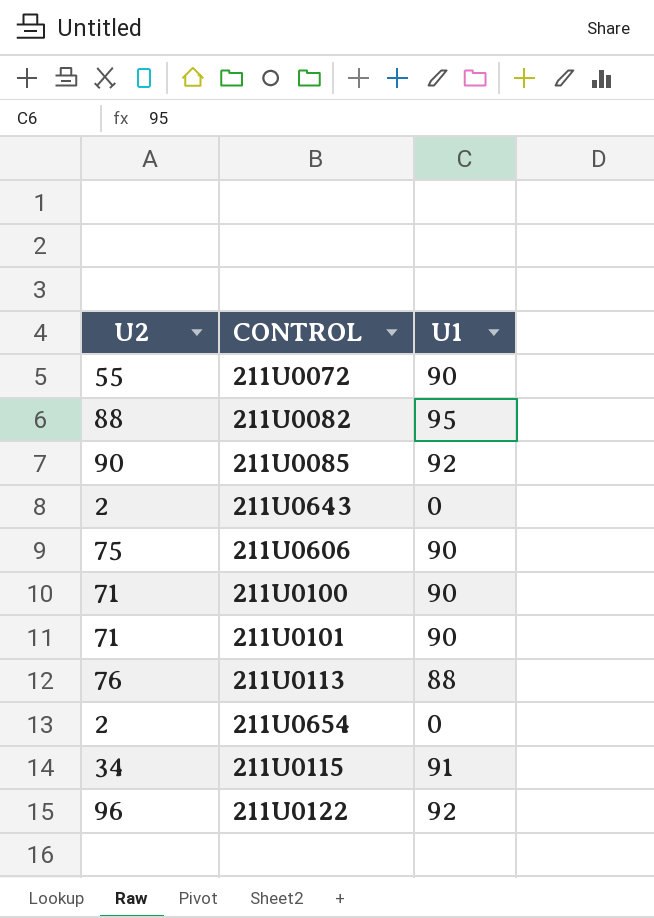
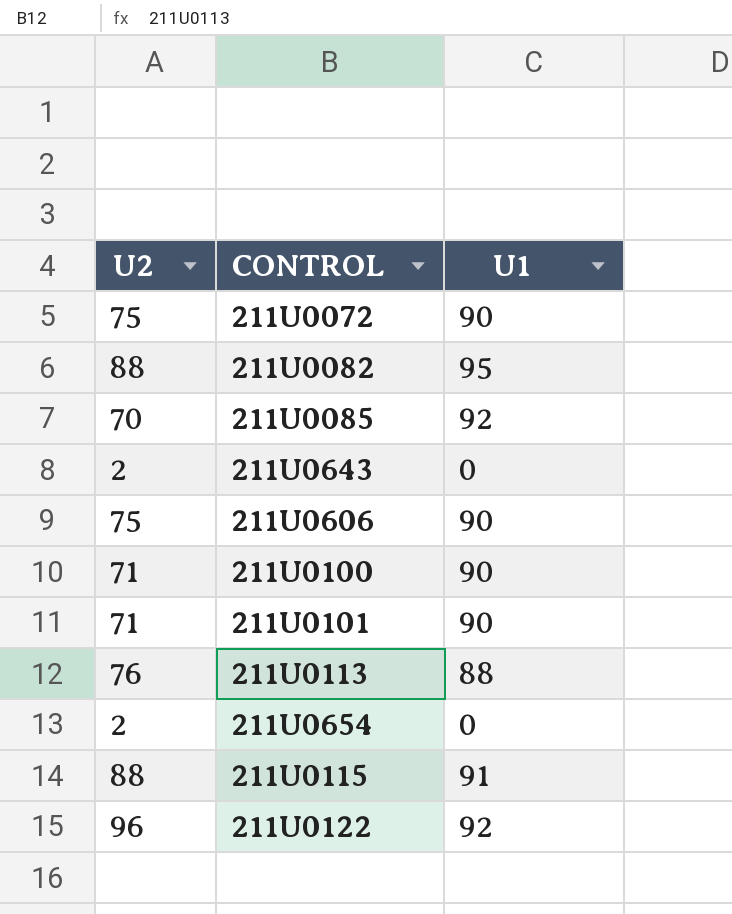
211U0072 | U2: 55 -> 75
211U0085 | U2: 90 -> 70
211U0115 | U2: 34 -> 88

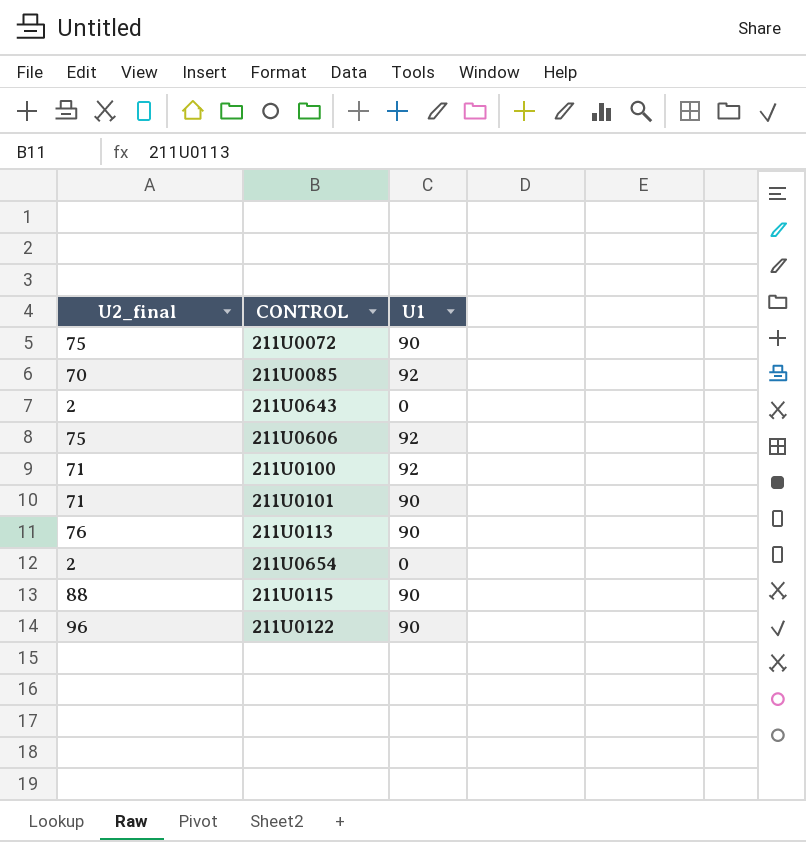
column name: U2 -> U2_final
row 211U0082: 88 | 95 -> none
211U0606 | U1: 90 -> 92
211U0100 | U1: 90 -> 92
211U0113 | U1: 88 -> 90
211U0115 | U1: 91 -> 90
211U0122 | U1: 92 -> 90

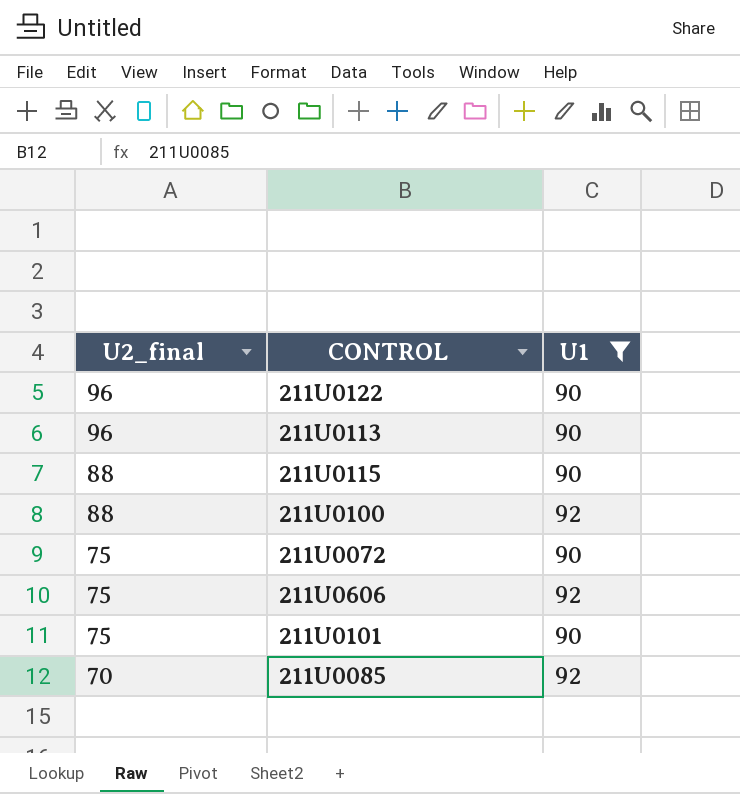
filter: none -> U1 != 0
row order: none -> U2_final descending
211U0113 | U2_final: 76 -> 96
211U0100 | U2_final: 71 -> 88
211U0101 | U2_final: 71 -> 75

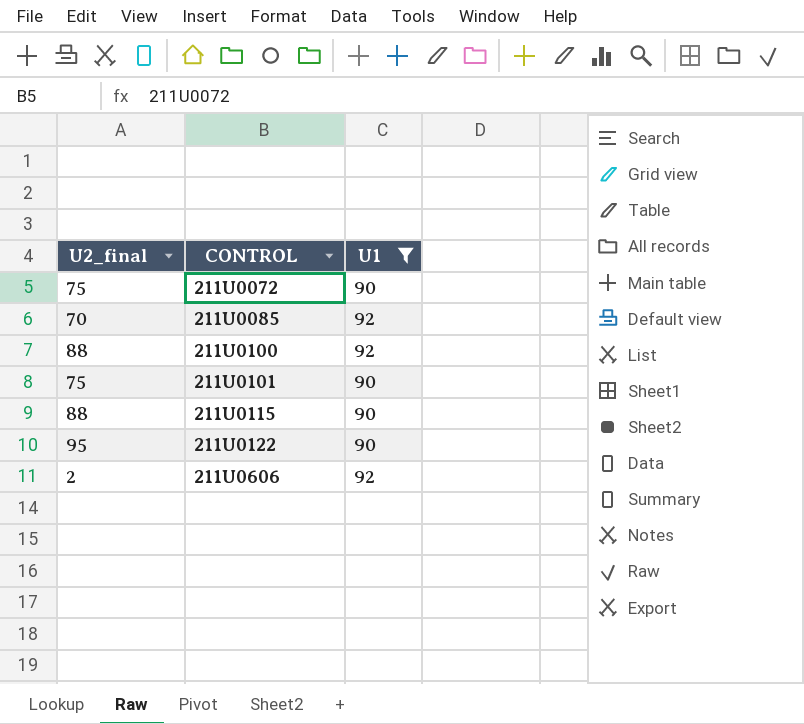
row order: U2_final descending -> CONTROL ascending
row 211U0113: 96 | 90 -> none
211U0122 | U2_final: 96 -> 95
211U0606 | U2_final: 75 -> 2

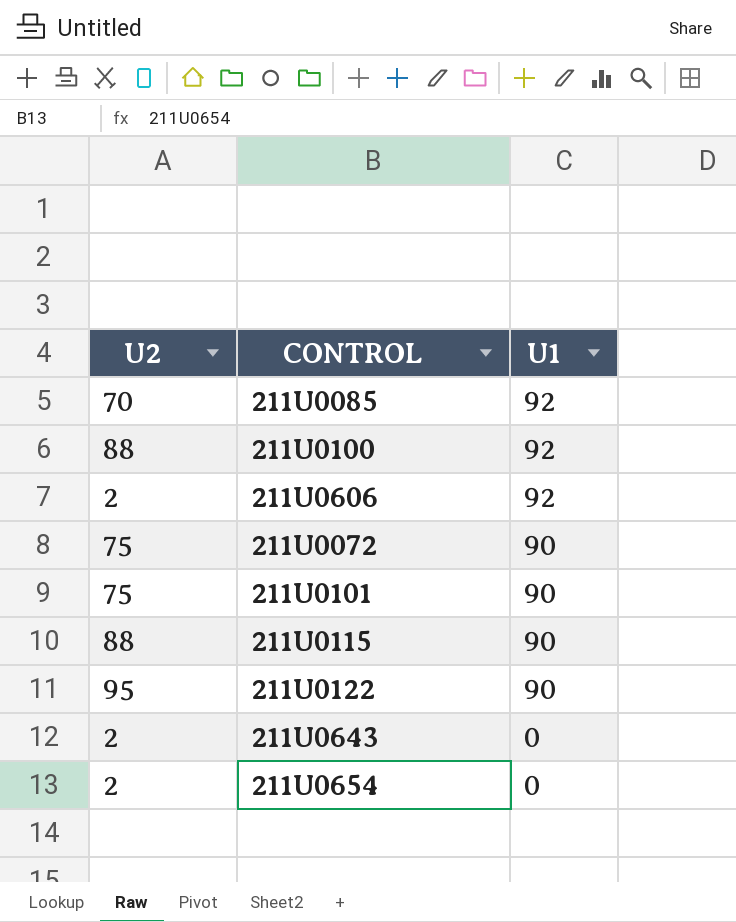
filter: U1 != 0 -> none
row order: CONTROL ascending -> U1 descending
column name: U2_final -> U2

